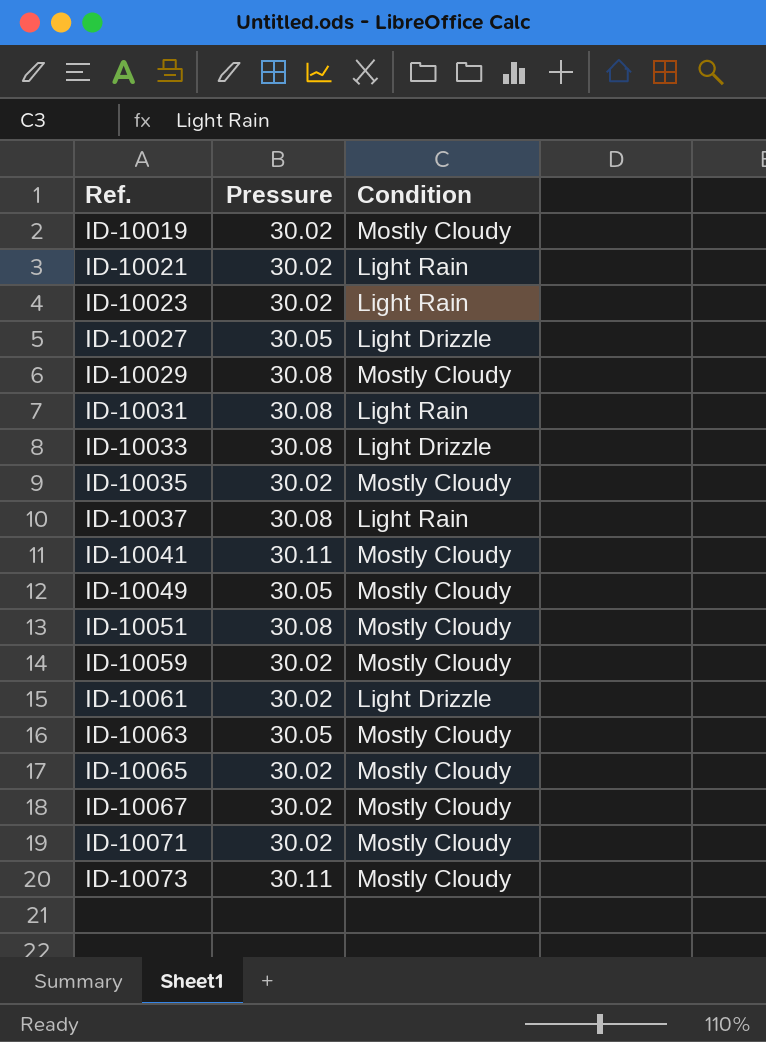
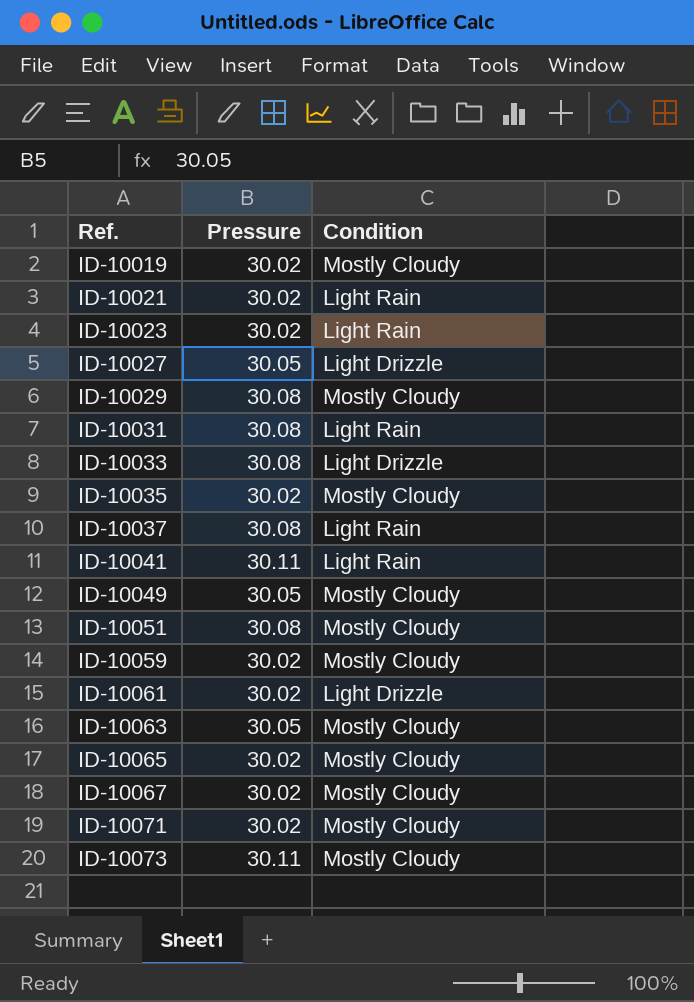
ID-10041 | Condition: Mostly Cloudy -> Light Rain

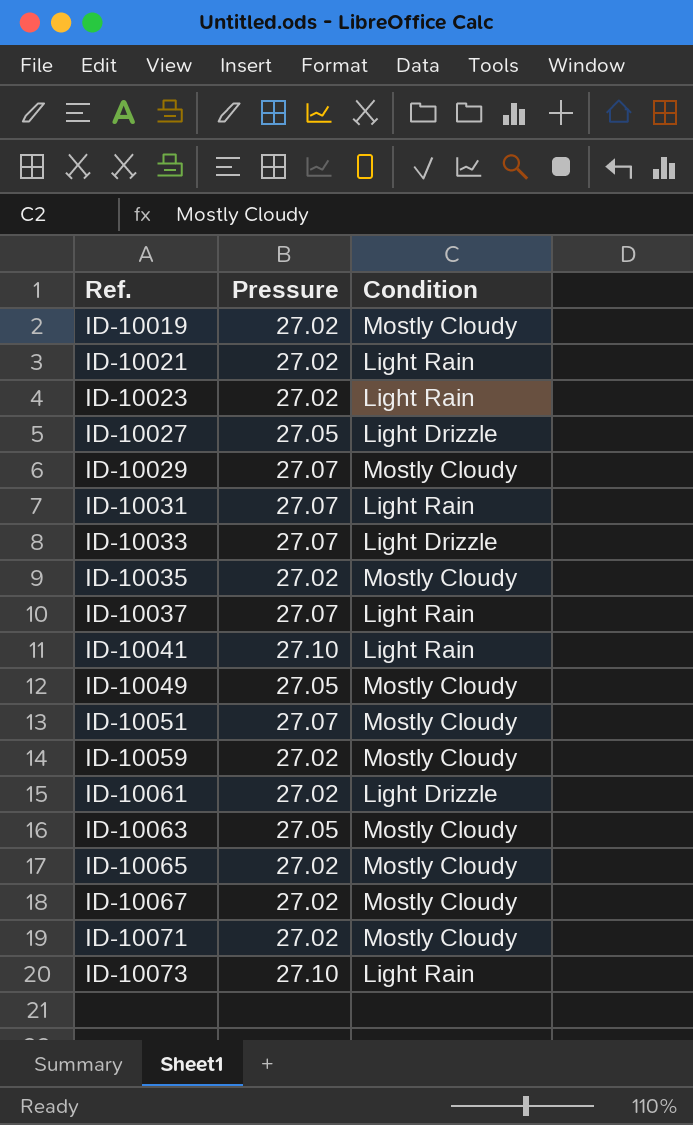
ID-10019 | Pressure: 30.02 -> 27.02
ID-10021 | Pressure: 30.02 -> 27.02
ID-10023 | Pressure: 30.02 -> 27.02
ID-10027 | Pressure: 30.05 -> 27.05
ID-10029 | Pressure: 30.08 -> 27.07
ID-10031 | Pressure: 30.08 -> 27.07
ID-10033 | Pressure: 30.08 -> 27.07
ID-10035 | Pressure: 30.02 -> 27.02
ID-10037 | Pressure: 30.08 -> 27.07
ID-10041 | Pressure: 30.11 -> 27.10
ID-10049 | Pressure: 30.05 -> 27.05
ID-10051 | Pressure: 30.08 -> 27.07
ID-10059 | Pressure: 30.02 -> 27.02
ID-10061 | Pressure: 30.02 -> 27.02
ID-10063 | Pressure: 30.05 -> 27.05
ID-10065 | Pressure: 30.02 -> 27.02
ID-10067 | Pressure: 30.02 -> 27.02
ID-10071 | Pressure: 30.02 -> 27.02
ID-10073 | Pressure: 30.11 -> 27.10
ID-10073 | Condition: Mostly Cloudy -> Light Rain

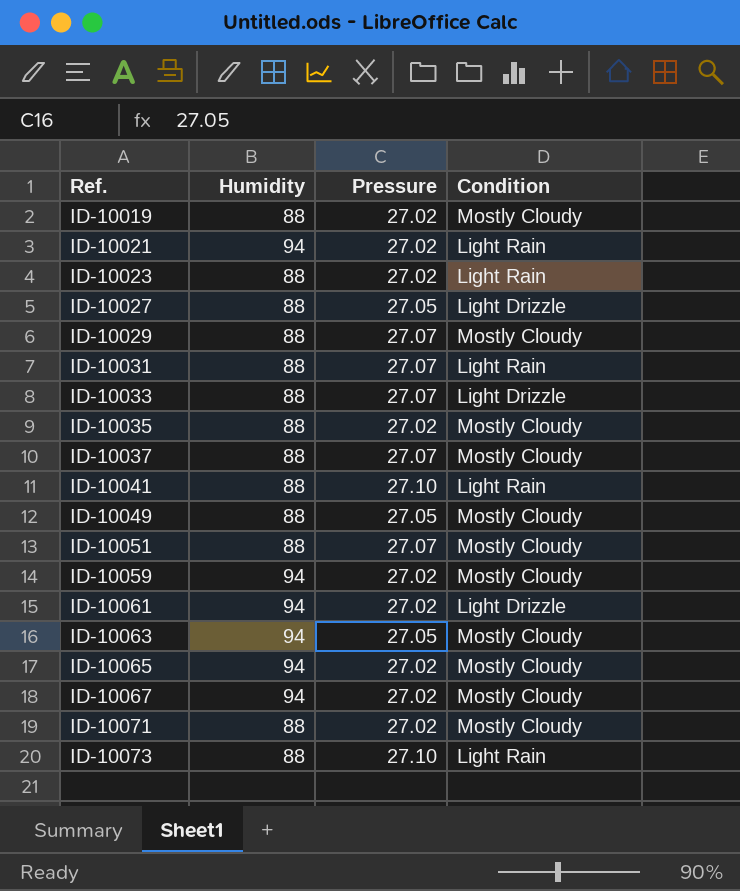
column Humidity | position: none -> 2
ID-10037 | Condition: Light Rain -> Mostly Cloudy

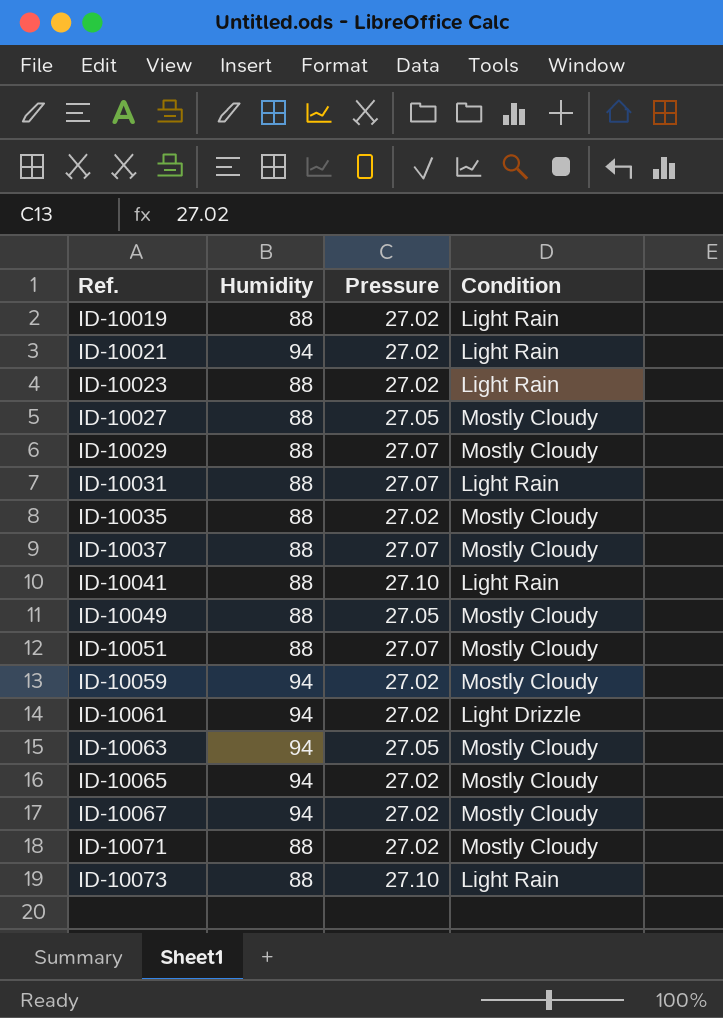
row ID-10033: 88 | 27.07 | Light Drizzle -> none
ID-10019 | Condition: Mostly Cloudy -> Light Rain
ID-10027 | Condition: Light Drizzle -> Mostly Cloudy

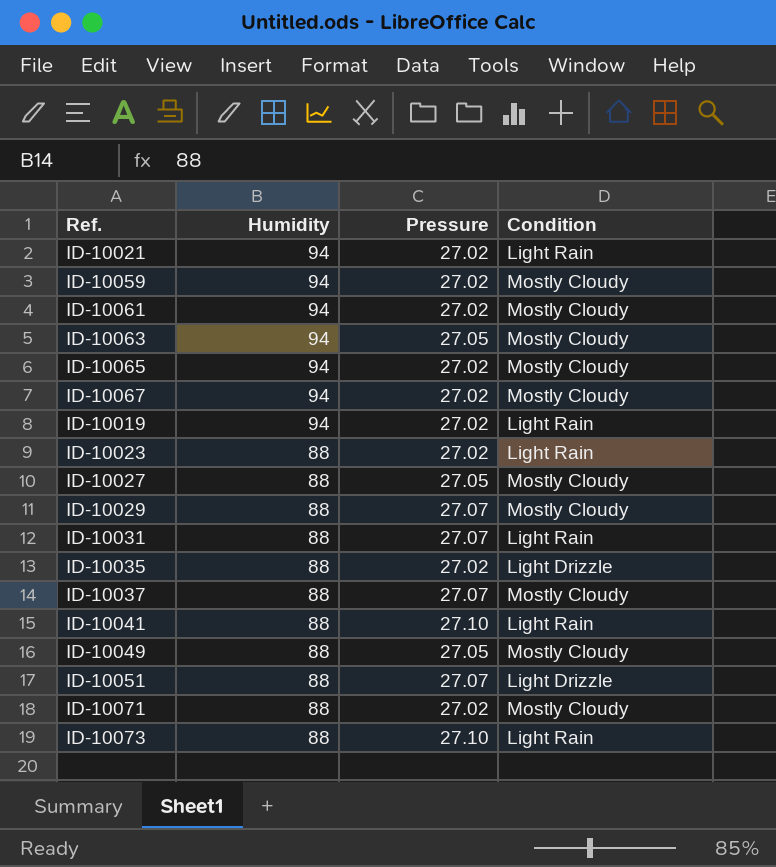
row order: Ref. ascending -> Humidity descending
ID-10061 | Condition: Light Drizzle -> Mostly Cloudy
ID-10019 | Humidity: 88 -> 94
ID-10035 | Condition: Mostly Cloudy -> Light Drizzle
ID-10051 | Condition: Mostly Cloudy -> Light Drizzle

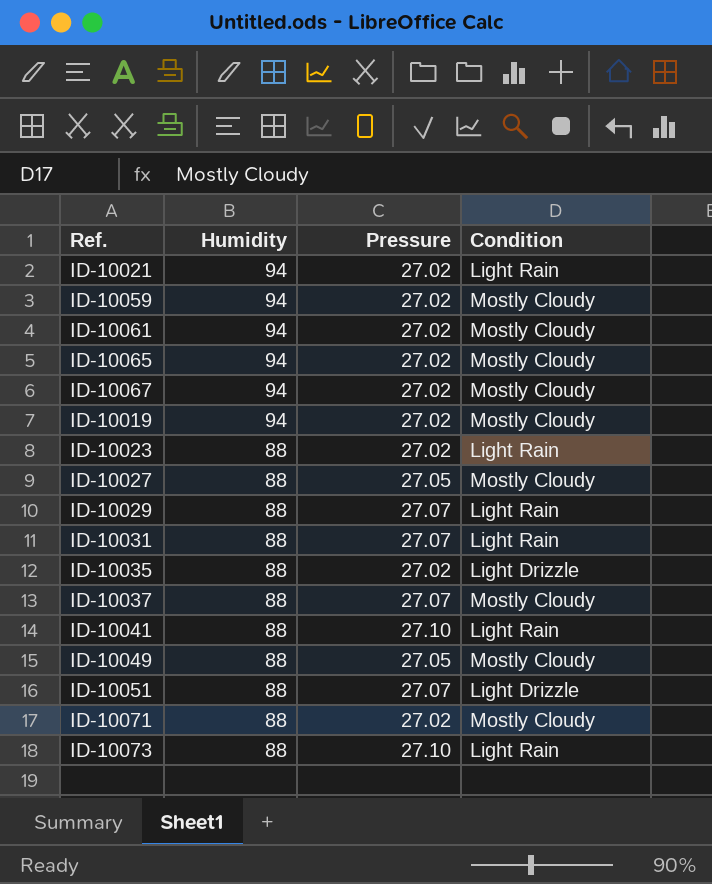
row ID-10063: 94 | 27.05 | Mostly Cloudy -> none
ID-10019 | Condition: Light Rain -> Mostly Cloudy
ID-10029 | Condition: Mostly Cloudy -> Light Rain

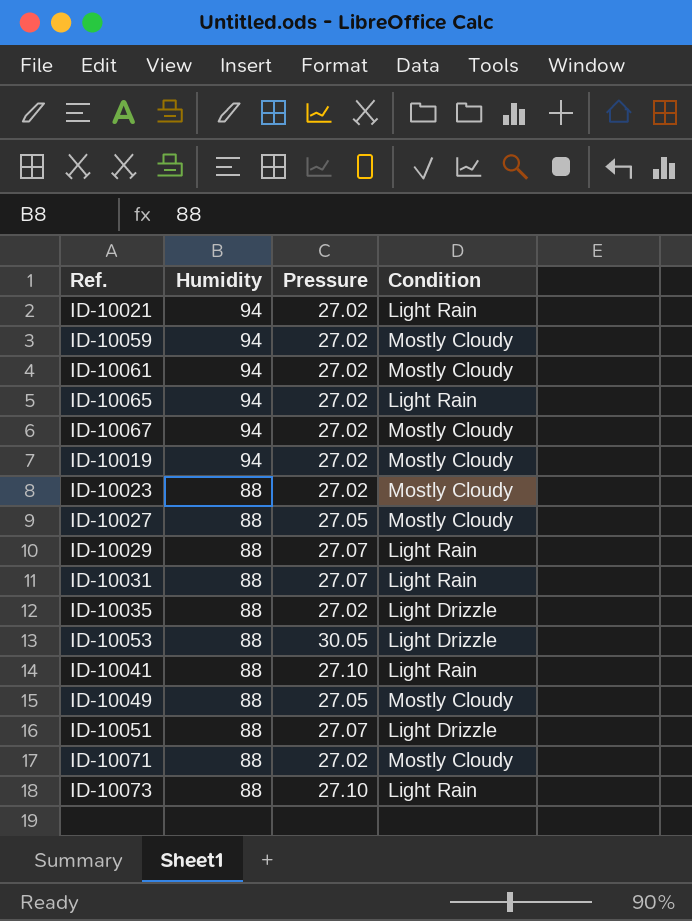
row ID-10037: 88 | 27.07 | Mostly Cloudy -> none
ID-10065 | Condition: Mostly Cloudy -> Light Rain
ID-10023 | Condition: Light Rain -> Mostly Cloudy
row ID-10053: none -> 88 | 30.05 | Light Drizzle

